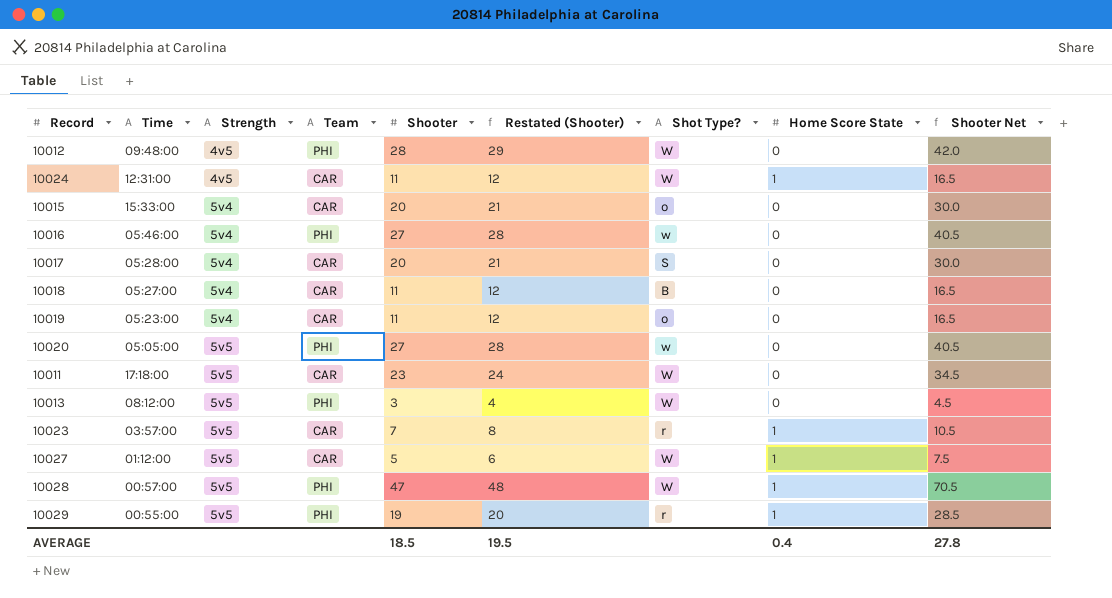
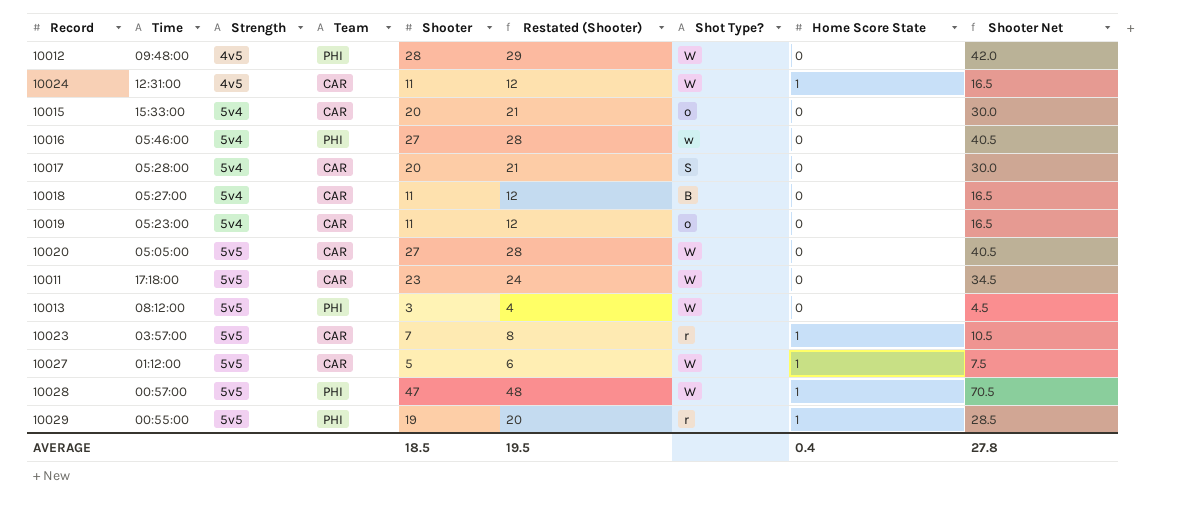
10020 | Team: PHI -> CAR
10020 | Shot Type?: w -> W

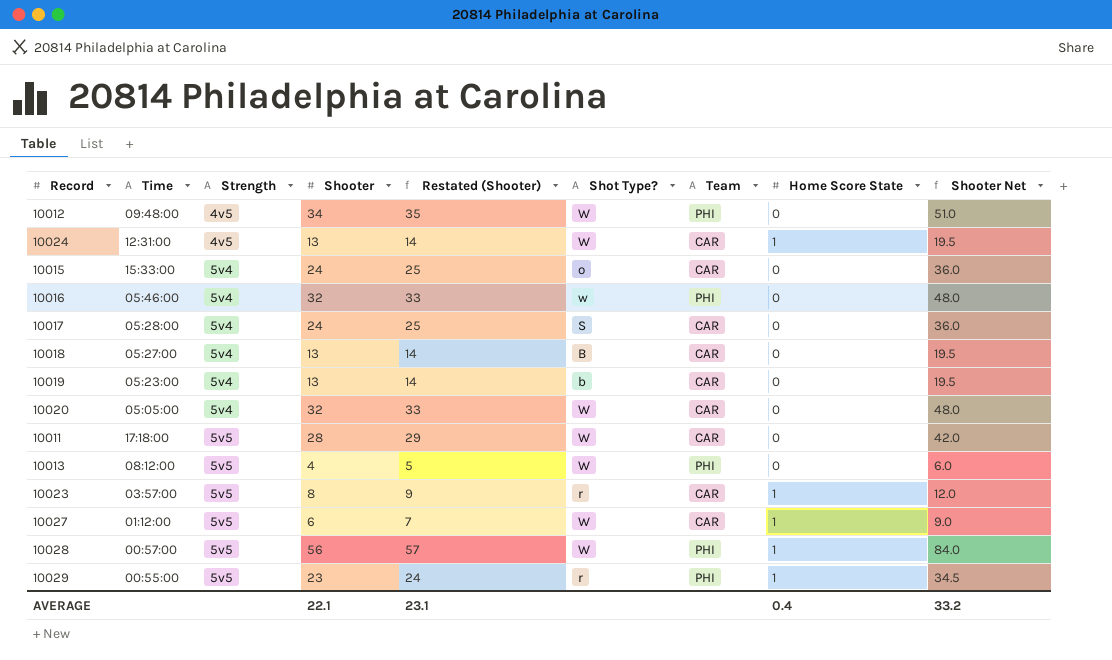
column Team | position: 4 -> 7
10012 | Shooter: 28 -> 34
10012 | Restated (Shooter): 29 -> 35
10012 | Shooter Net: 42.0 -> 51.0
10024 | Shooter: 11 -> 13
10024 | Restated (Shooter): 12 -> 14
10024 | Shooter Net: 16.5 -> 19.5
10015 | Shooter: 20 -> 24
10015 | Restated (Shooter): 21 -> 25
10015 | Shooter Net: 30.0 -> 36.0
10016 | Shooter: 27 -> 32
10016 | Restated (Shooter): 28 -> 33
10016 | Shooter Net: 40.5 -> 48.0
10017 | Shooter: 20 -> 24
10017 | Restated (Shooter): 21 -> 25
10017 | Shooter Net: 30.0 -> 36.0
10018 | Shooter: 11 -> 13
10018 | Restated (Shooter): 12 -> 14
10018 | Shooter Net: 16.5 -> 19.5
10019 | Shooter: 11 -> 13
10019 | Restated (Shooter): 12 -> 14
10019 | Shot Type?: o -> b
10019 | Shooter Net: 16.5 -> 19.5
10020 | Strength: 5v5 -> 5v4
10020 | Shooter: 27 -> 32
10020 | Restated (Shooter): 28 -> 33
10020 | Shooter Net: 40.5 -> 48.0
10011 | Shooter: 23 -> 28
10011 | Restated (Shooter): 24 -> 29
10011 | Shooter Net: 34.5 -> 42.0
10013 | Shooter: 3 -> 4
10013 | Restated (Shooter): 4 -> 5
10013 | Shooter Net: 4.5 -> 6.0
10023 | Shooter: 7 -> 8
10023 | Restated (Shooter): 8 -> 9
10023 | Shooter Net: 10.5 -> 12.0
10027 | Shooter: 5 -> 6
10027 | Restated (Shooter): 6 -> 7
10027 | Shooter Net: 7.5 -> 9.0
10028 | Shooter: 47 -> 56
10028 | Restated (Shooter): 48 -> 57
10028 | Shooter Net: 70.5 -> 84.0
10029 | Shooter: 19 -> 23
10029 | Restated (Shooter): 20 -> 24
10029 | Shooter Net: 28.5 -> 34.5
AVERAGE | Shooter: 18.5 -> 22.1
AVERAGE | Restated (Shooter): 19.5 -> 23.1
AVERAGE | Shooter Net: 27.8 -> 33.2

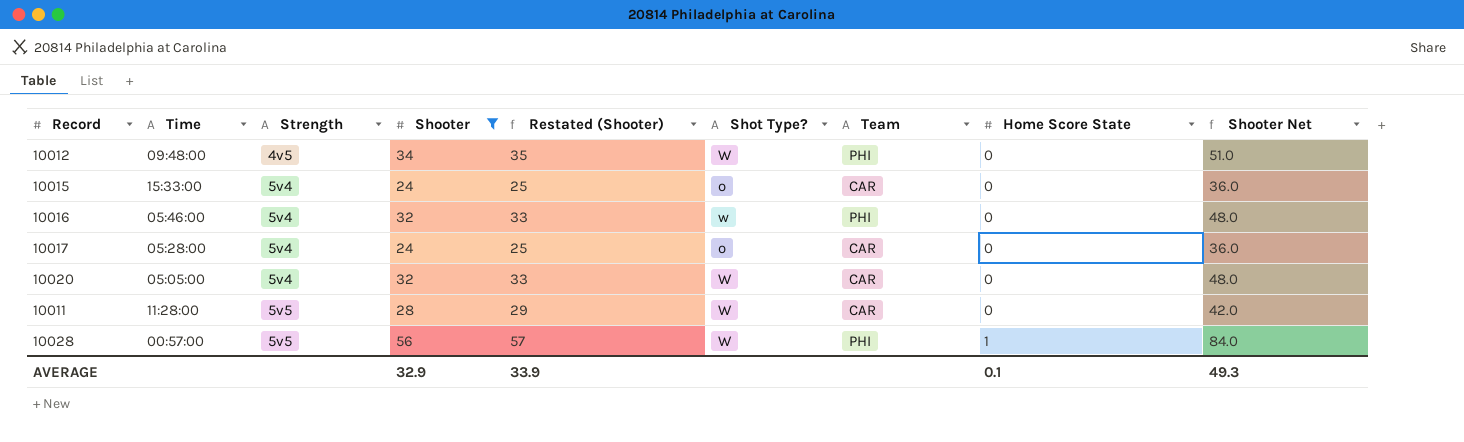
filter: none -> Shooter >= 24
10017 | Shot Type?: S -> o
10011 | Time: 17:18:00 -> 11:28:00
AVERAGE | Shooter: 22.1 -> 32.9
AVERAGE | Restated (Shooter): 23.1 -> 33.9
AVERAGE | Home Score State: 0.4 -> 0.1
AVERAGE | Shooter Net: 33.2 -> 49.3

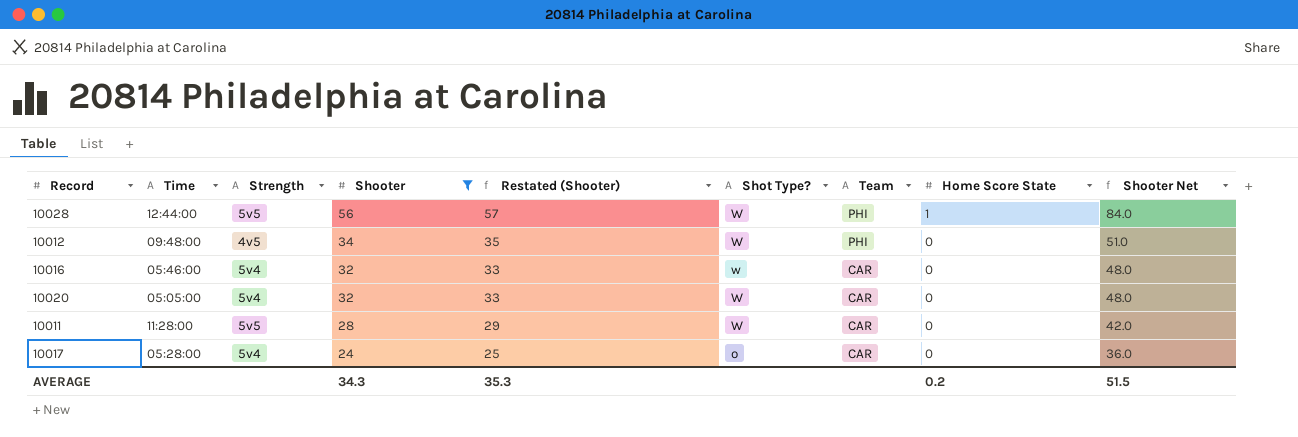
row order: Strength ascending -> Shooter descending
row 10015: 15:33:00 | 5v4 | 24 | 25 | o | CAR | 0 | 36.0 -> none
10028 | Time: 00:57:00 -> 12:44:00
10016 | Team: PHI -> CAR
AVERAGE | Shooter: 32.9 -> 34.3
AVERAGE | Restated (Shooter): 33.9 -> 35.3
AVERAGE | Home Score State: 0.1 -> 0.2
AVERAGE | Shooter Net: 49.3 -> 51.5

